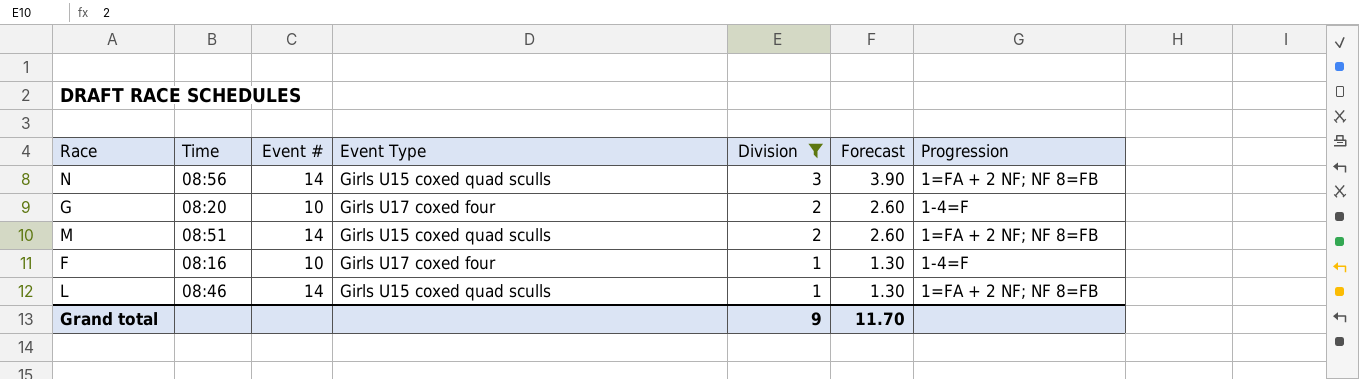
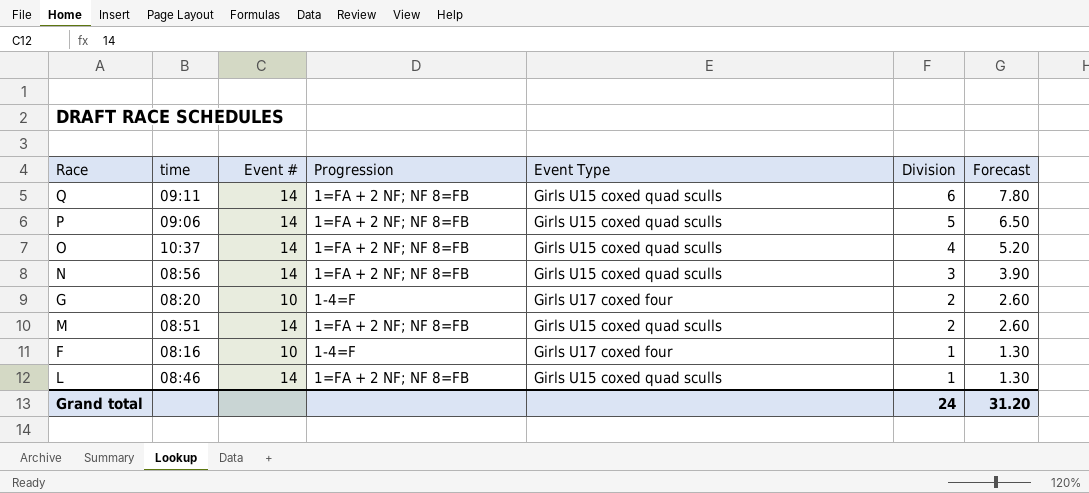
filter: Division <= 3 -> none
column name: Time -> time
column Progression | position: 7 -> 4
Grand total | Division: 9 -> 24
Grand total | Forecast: 11.70 -> 31.20

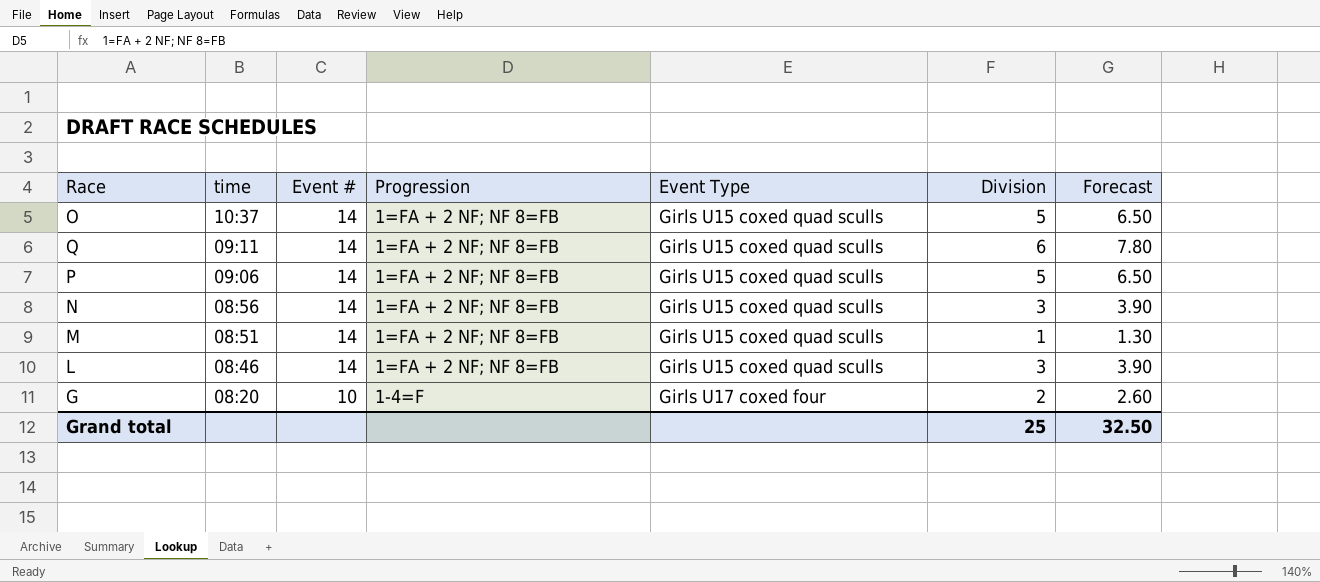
row order: Division descending -> time descending
row F: 08:16 | 10 | 1-4=F | Girls U17 coxed four | 1 | 1.30 -> none
O | Division: 4 -> 5
O | Forecast: 5.20 -> 6.50
M | Division: 2 -> 1
M | Forecast: 2.60 -> 1.30
L | Division: 1 -> 3
L | Forecast: 1.30 -> 3.90
Grand total | Division: 24 -> 25
Grand total | Forecast: 31.20 -> 32.50

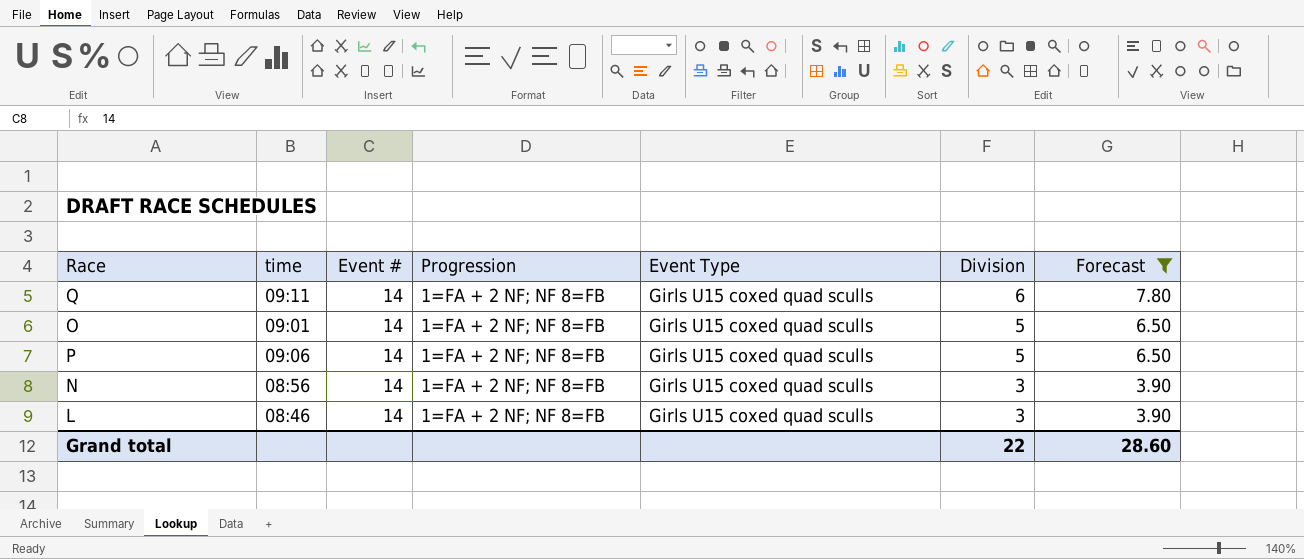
filter: none -> Forecast >= 3.90
row order: time descending -> Division descending
O | time: 10:37 -> 09:01
Grand total | Division: 25 -> 22
Grand total | Forecast: 32.50 -> 28.60

